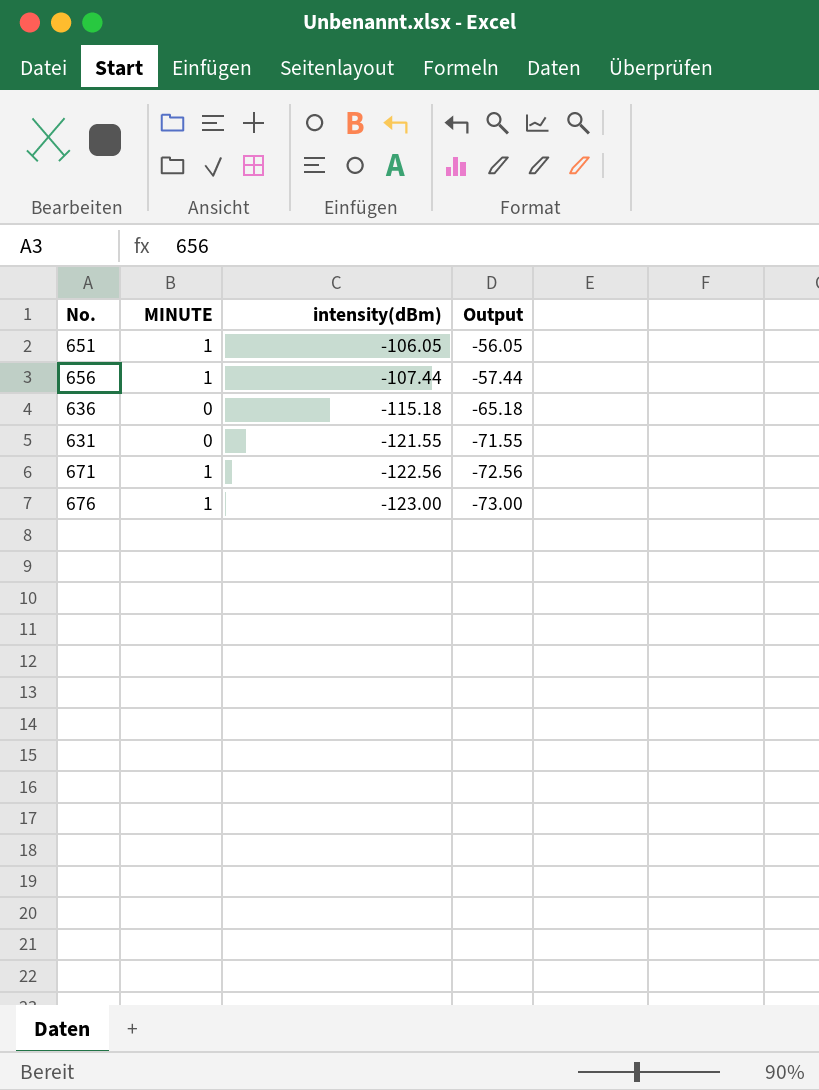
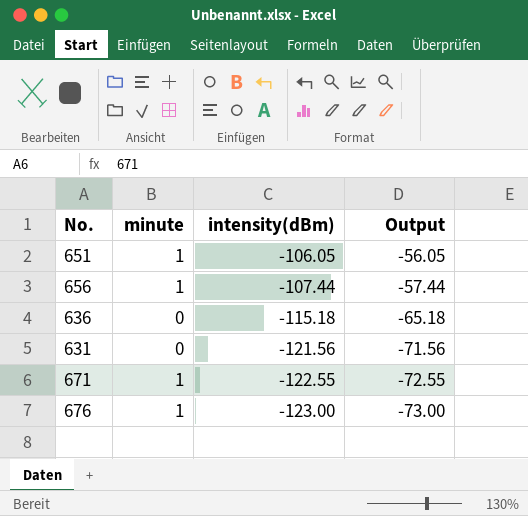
column name: MINUTE -> minute
631 | intensity(dBm): -121.55 -> -121.56
631 | Output: -71.55 -> -71.56
671 | intensity(dBm): -122.56 -> -122.55
671 | Output: -72.56 -> -72.55

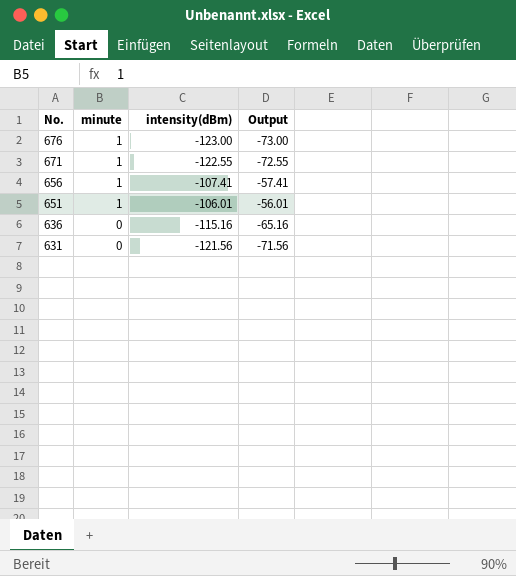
row order: intensity(dBm) descending -> No. descending
656 | intensity(dBm): -107.44 -> -107.41
656 | Output: -57.44 -> -57.41
651 | intensity(dBm): -106.05 -> -106.01
651 | Output: -56.05 -> -56.01
636 | intensity(dBm): -115.18 -> -115.16
636 | Output: -65.18 -> -65.16

